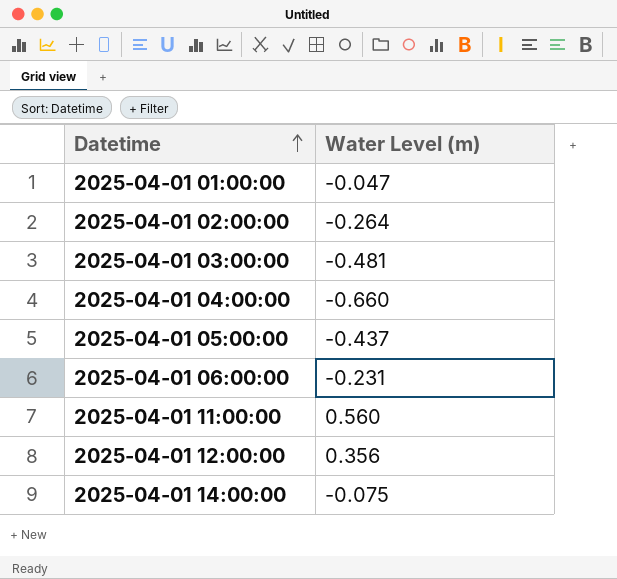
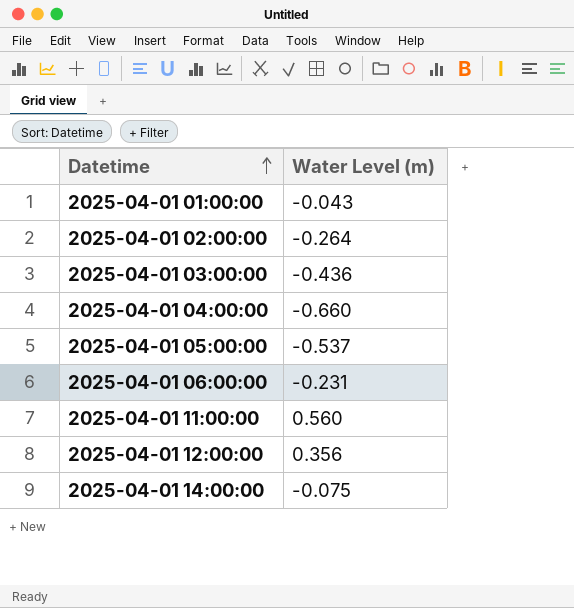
2025-04-01 01:00:00 | Water Level (m): -0.047 -> -0.043
2025-04-01 03:00:00 | Water Level (m): -0.481 -> -0.436
2025-04-01 05:00:00 | Water Level (m): -0.437 -> -0.537

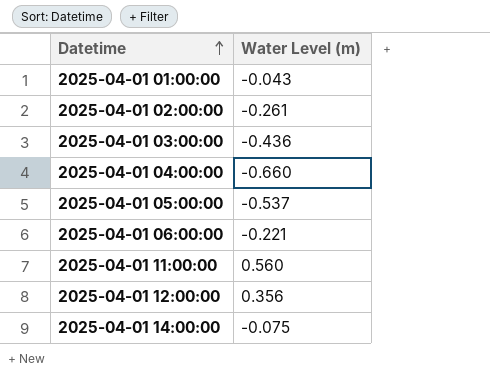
2025-04-01 02:00:00 | Water Level (m): -0.264 -> -0.261
2025-04-01 06:00:00 | Water Level (m): -0.231 -> -0.221

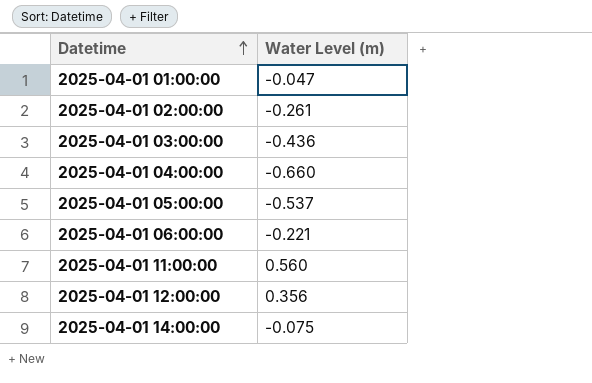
2025-04-01 01:00:00 | Water Level (m): -0.043 -> -0.047

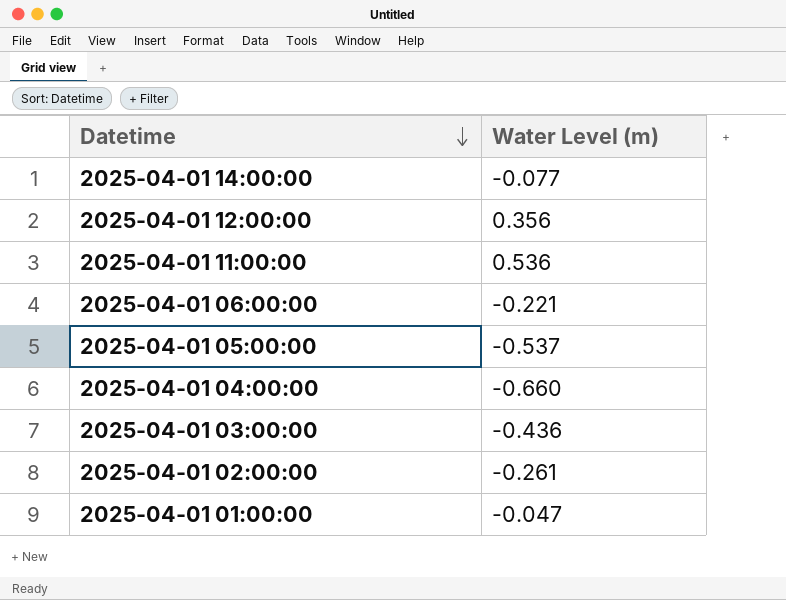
row order: Datetime ascending -> Datetime descending
2025-04-01 14:00:00 | Water Level (m): -0.075 -> -0.077
2025-04-01 11:00:00 | Water Level (m): 0.560 -> 0.536

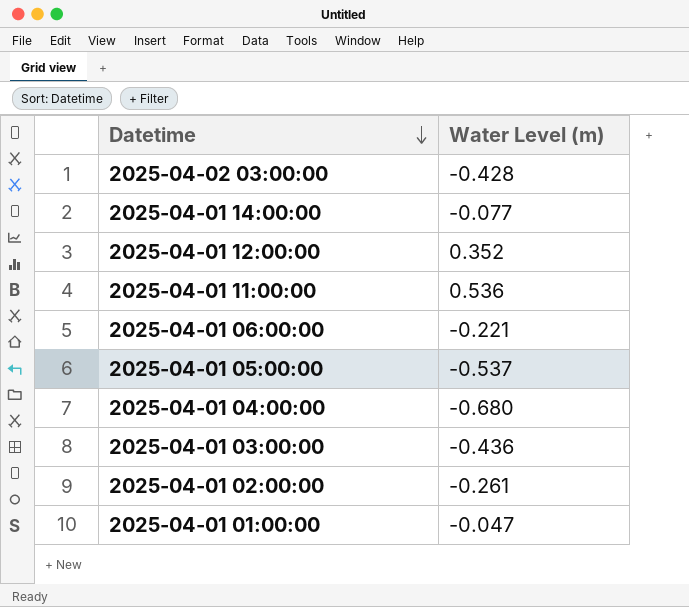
row 2025-04-02 03:00:00: none -> -0.428
2025-04-01 12:00:00 | Water Level (m): 0.356 -> 0.352
2025-04-01 04:00:00 | Water Level (m): -0.660 -> -0.680

